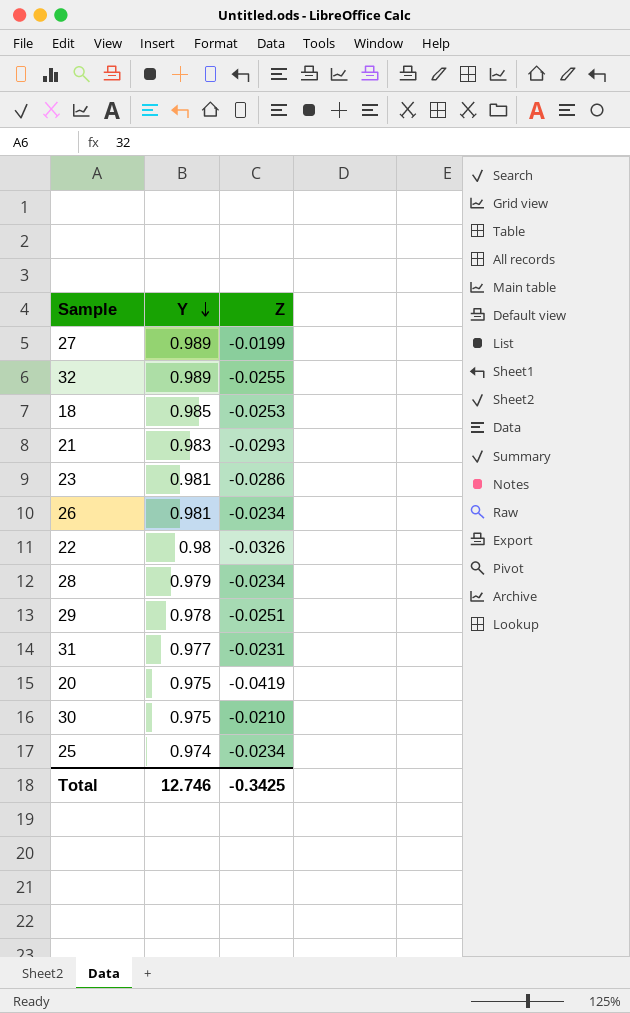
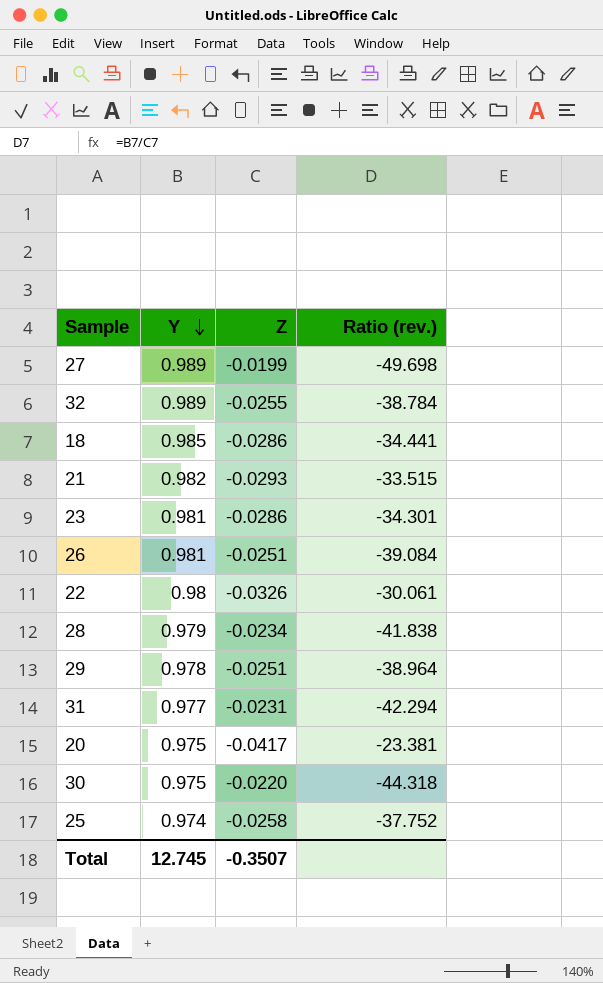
column Ratio (rev.) | formula: none -> [Y] / [Z]
18 | Z: -0.0253 -> -0.0286
21 | Y: 0.983 -> 0.982
26 | Z: -0.0234 -> -0.0251
20 | Z: -0.0419 -> -0.0417
30 | Z: -0.0210 -> -0.0220
25 | Z: -0.0234 -> -0.0258
Total | Y: 12.746 -> 12.745
Total | Z: -0.3425 -> -0.3507

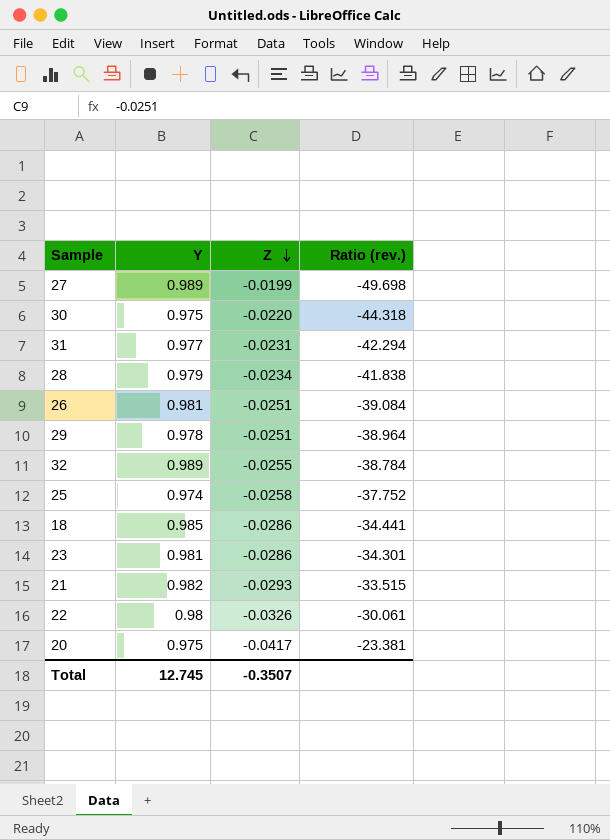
row order: Y descending -> Z descending

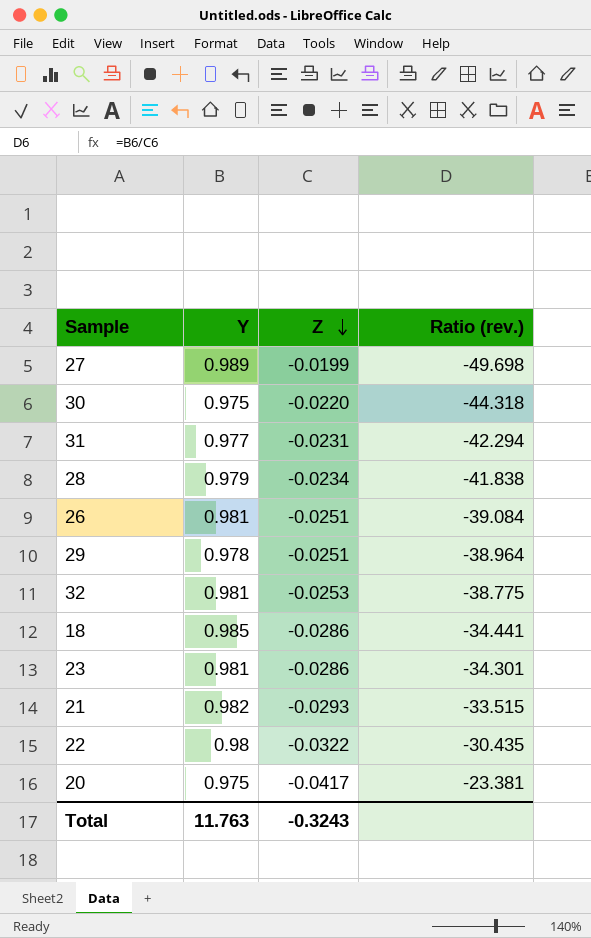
row 25: 0.974 | -0.0258 | -37.752 -> none
32 | Y: 0.989 -> 0.981
32 | Z: -0.0255 -> -0.0253
32 | Ratio (rev.): -38.784 -> -38.775
22 | Z: -0.0326 -> -0.0322
22 | Ratio (rev.): -30.061 -> -30.435
Total | Y: 12.745 -> 11.763
Total | Z: -0.3507 -> -0.3243

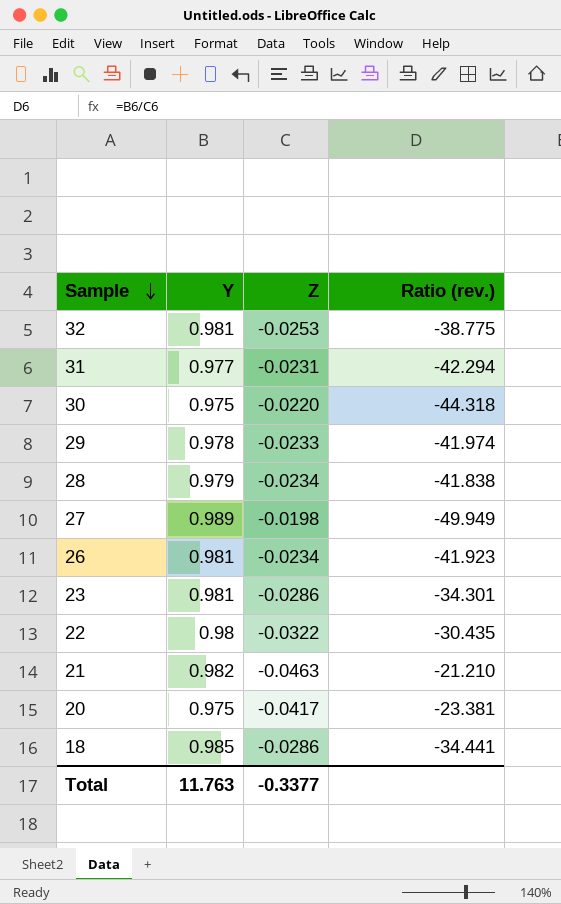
row order: Z descending -> Sample descending
29 | Z: -0.0251 -> -0.0233
29 | Ratio (rev.): -38.964 -> -41.974
27 | Z: -0.0199 -> -0.0198
27 | Ratio (rev.): -49.698 -> -49.949
26 | Z: -0.0251 -> -0.0234
26 | Ratio (rev.): -39.084 -> -41.923
21 | Z: -0.0293 -> -0.0463
21 | Ratio (rev.): -33.515 -> -21.210
Total | Z: -0.3243 -> -0.3377

